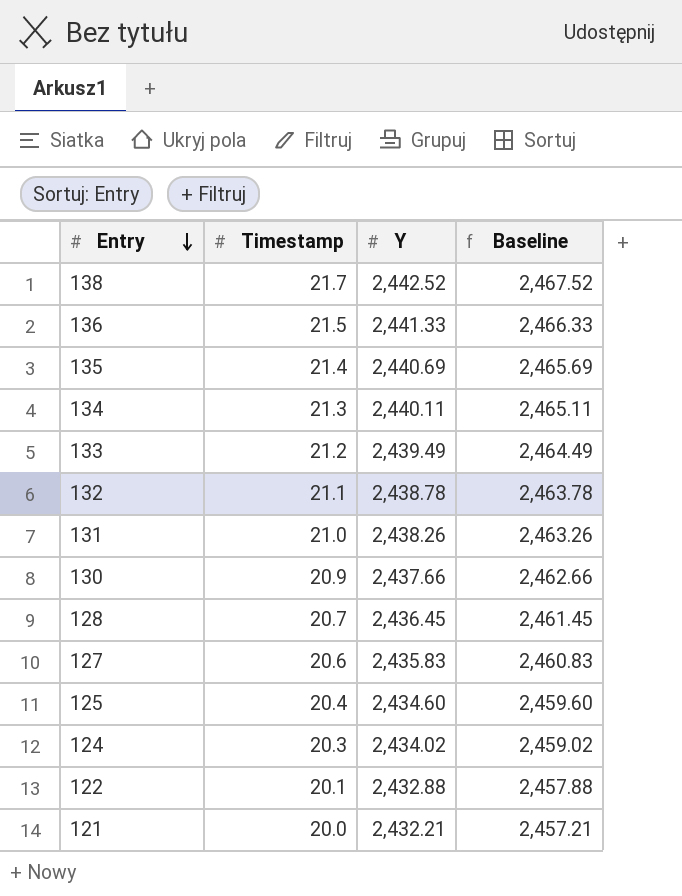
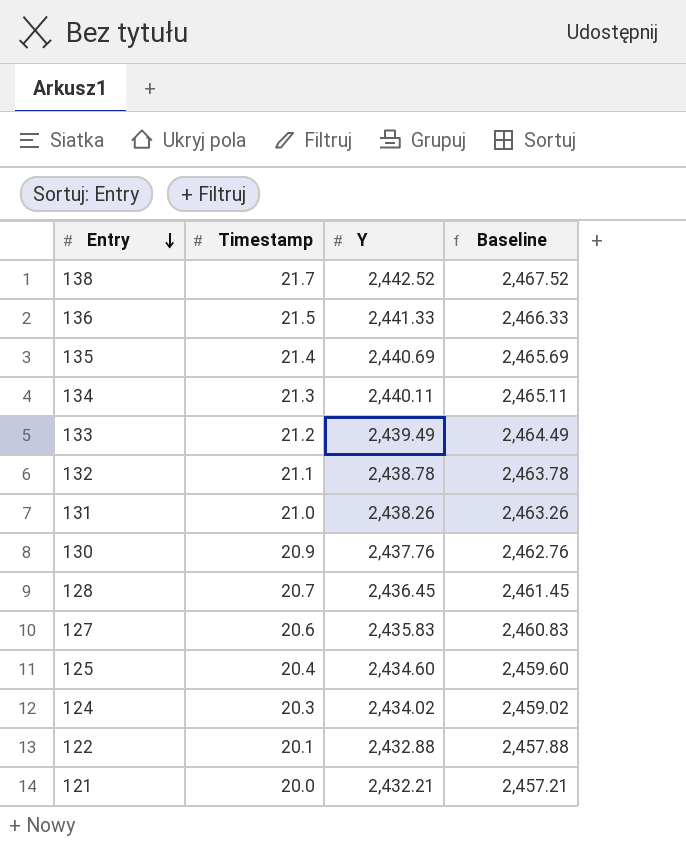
130 | Y: 2,437.66 -> 2,437.76
130 | Baseline: 2,462.66 -> 2,462.76

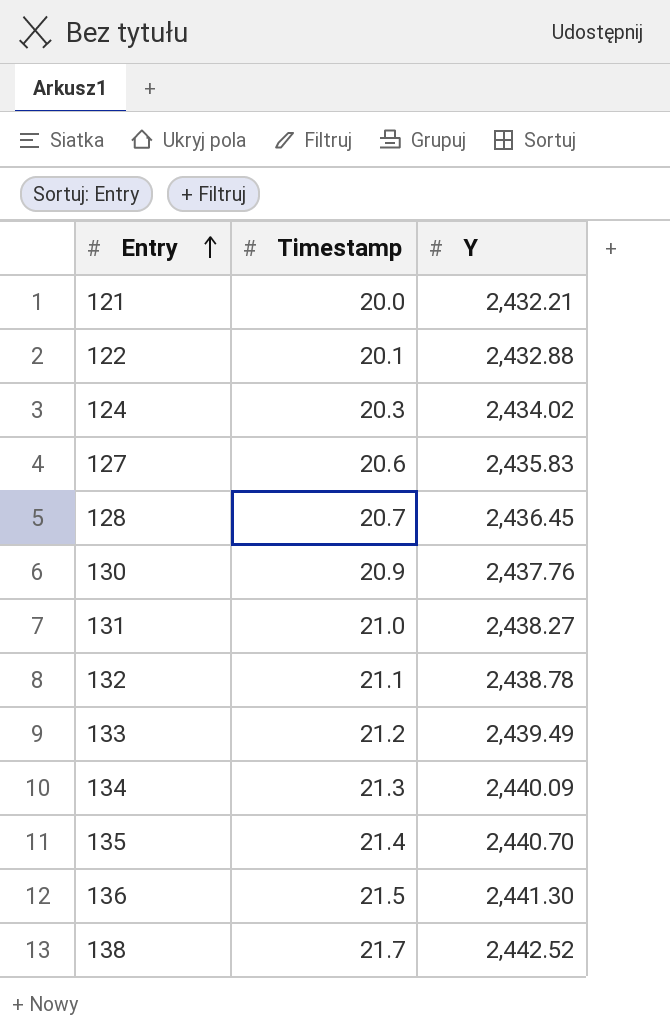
row order: Entry descending -> Entry ascending
column Baseline | formula: [Y] + 25 -> none
row 125: 20.4 | 2,434.60 | 2,459.60 -> none
131 | Y: 2,438.26 -> 2,438.27
134 | Y: 2,440.11 -> 2,440.09
135 | Y: 2,440.69 -> 2,440.70
136 | Y: 2,441.33 -> 2,441.30

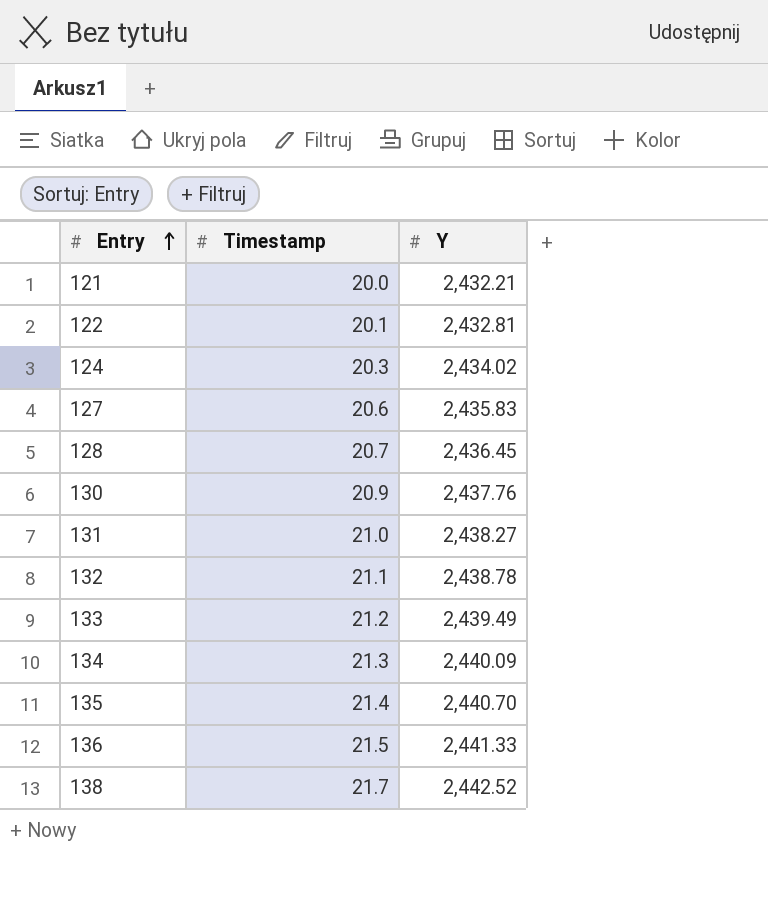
122 | Y: 2,432.88 -> 2,432.81
136 | Y: 2,441.30 -> 2,441.33

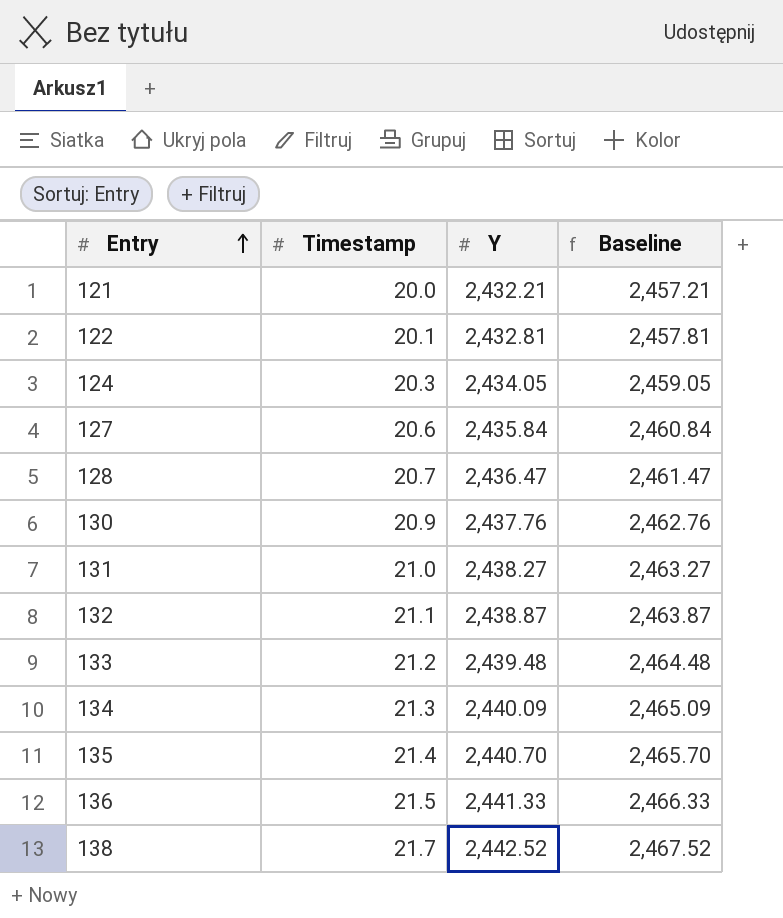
column Baseline | formula: none -> [Y] + 25
124 | Y: 2,434.02 -> 2,434.05
127 | Y: 2,435.83 -> 2,435.84
128 | Y: 2,436.45 -> 2,436.47
132 | Y: 2,438.78 -> 2,438.87
133 | Y: 2,439.49 -> 2,439.48

